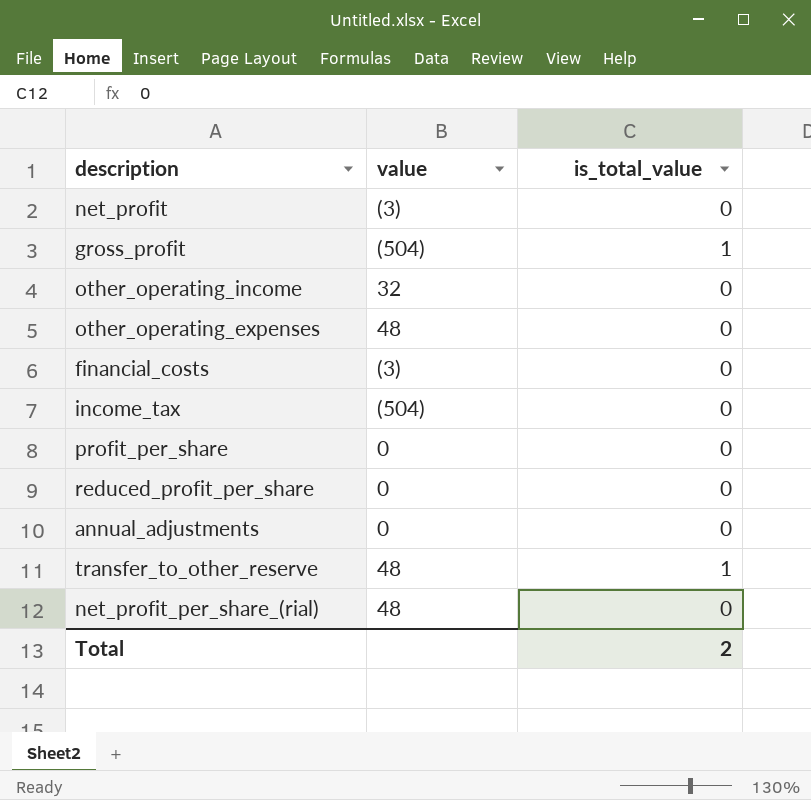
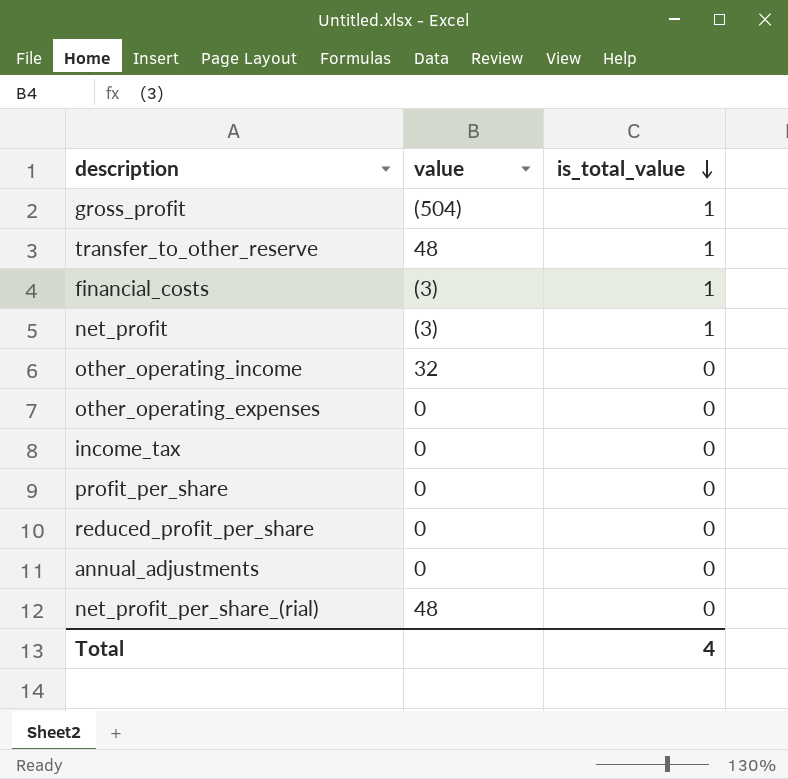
row order: none -> is_total_value descending
financial_costs | is_total_value: 0 -> 1
net_profit | is_total_value: 0 -> 1
other_operating_expenses | value: 48 -> 0
income_tax | value: (504) -> 0
Total | is_total_value: 2 -> 4

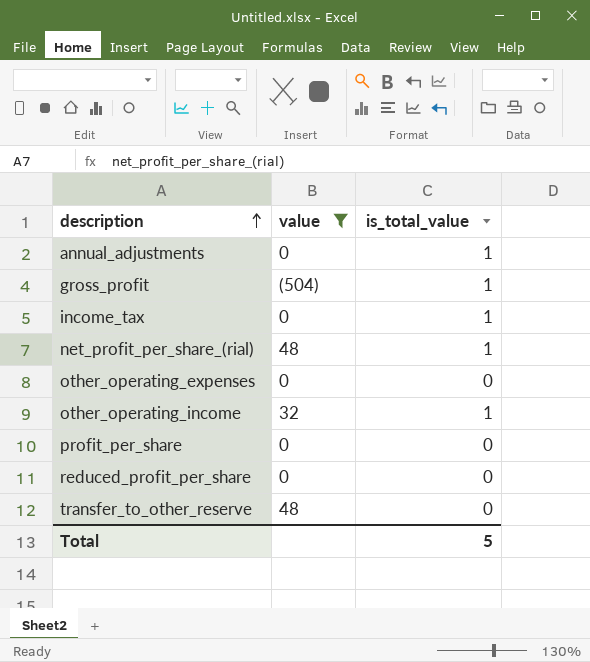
filter: none -> value != (3)
row order: is_total_value descending -> description ascending
annual_adjustments | is_total_value: 0 -> 1
income_tax | is_total_value: 0 -> 1
net_profit_per_share_(rial) | is_total_value: 0 -> 1
other_operating_income | is_total_value: 0 -> 1
transfer_to_other_reserve | is_total_value: 1 -> 0
Total | is_total_value: 4 -> 5

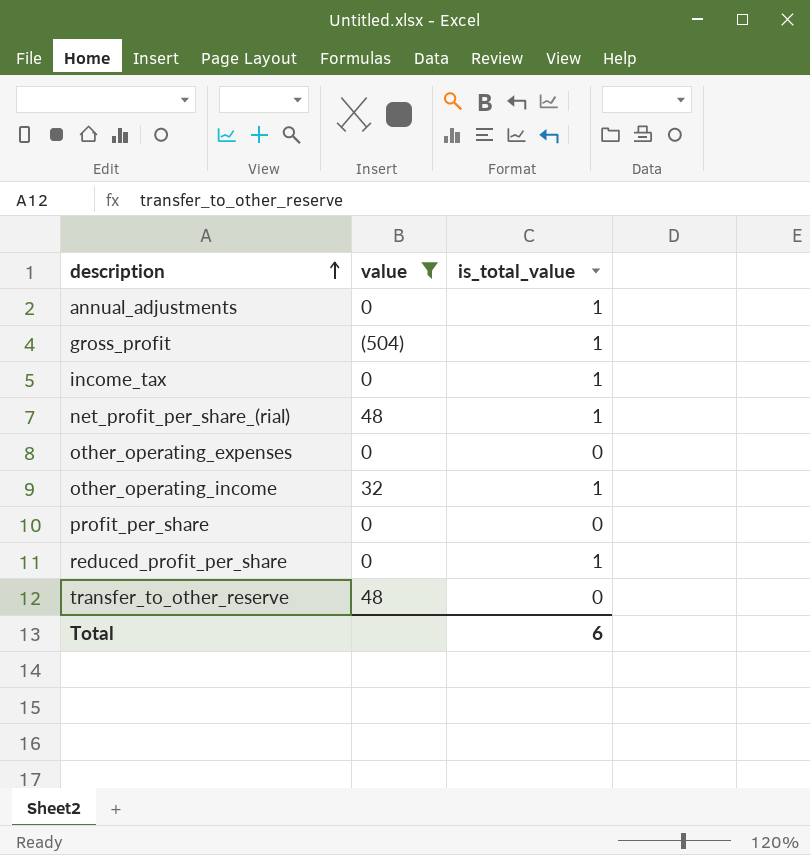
reduced_profit_per_share | is_total_value: 0 -> 1
Total | is_total_value: 5 -> 6

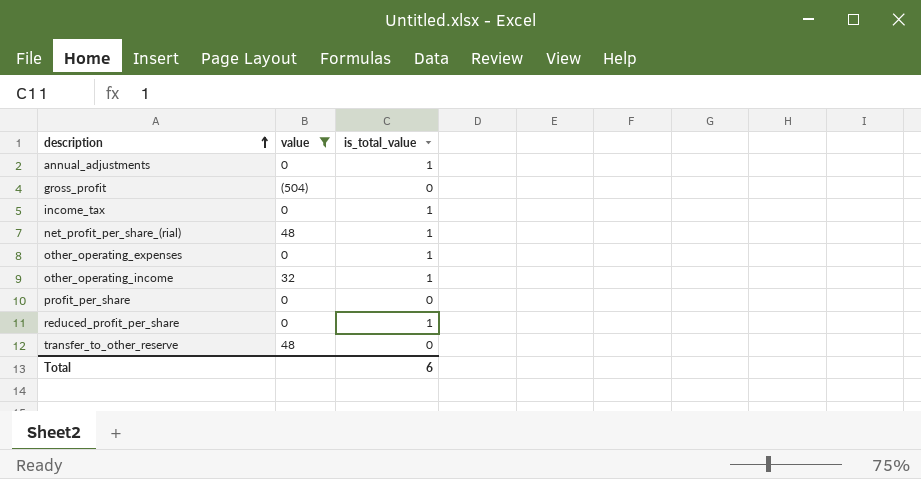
gross_profit | is_total_value: 1 -> 0
other_operating_expenses | is_total_value: 0 -> 1

